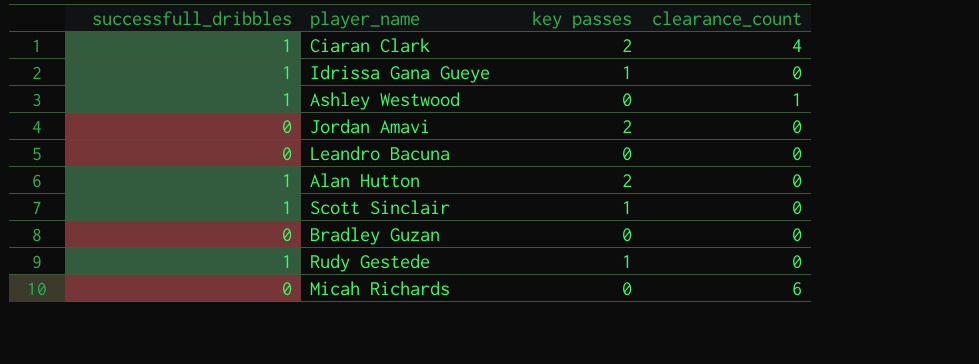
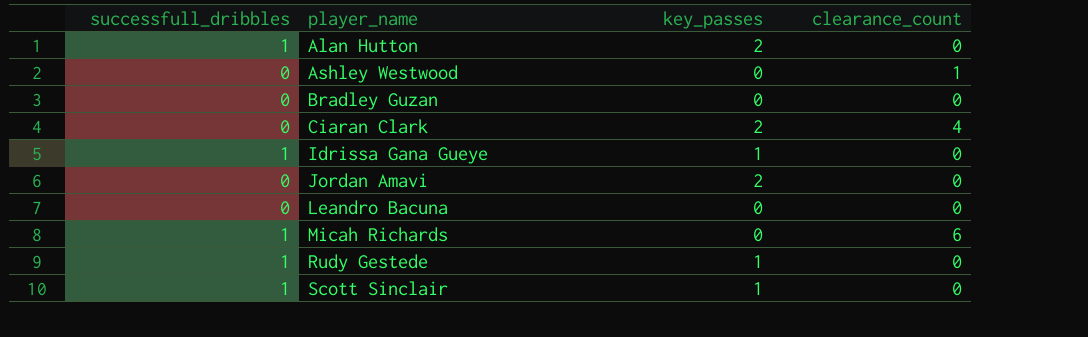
row order: none -> player_name ascending
column name: key passes -> key_passes
Ashley Westwood | successfull_dribbles: 1 -> 0
Ciaran Clark | successfull_dribbles: 1 -> 0
Micah Richards | successfull_dribbles: 0 -> 1

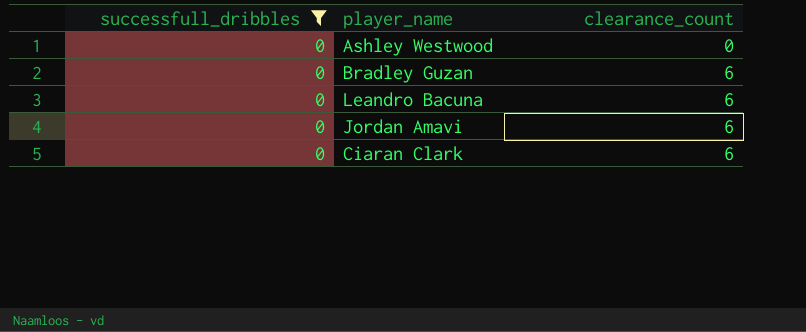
filter: none -> successfull_dribbles = 0
row order: player_name ascending -> clearance_count ascending
column key_passes | position: 3 -> none
Ashley Westwood | clearance_count: 1 -> 0
Bradley Guzan | clearance_count: 0 -> 6
Leandro Bacuna | clearance_count: 0 -> 6
Jordan Amavi | clearance_count: 0 -> 6
Ciaran Clark | clearance_count: 4 -> 6

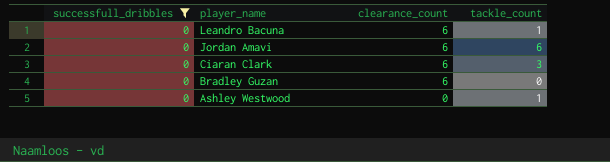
row order: clearance_count ascending -> player_name descending
column tackle_count | position: none -> 4

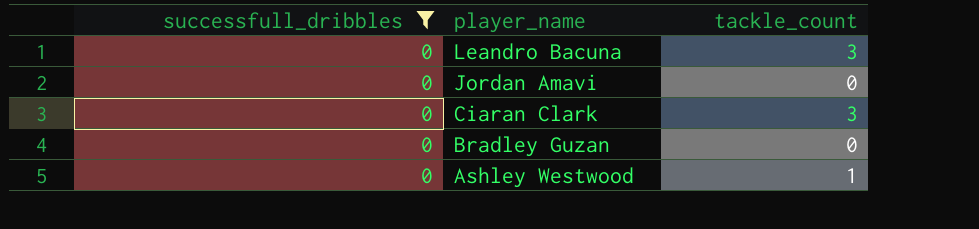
column clearance_count | position: 3 -> none
Leandro Bacuna | tackle_count: 1 -> 3
Jordan Amavi | tackle_count: 6 -> 0

